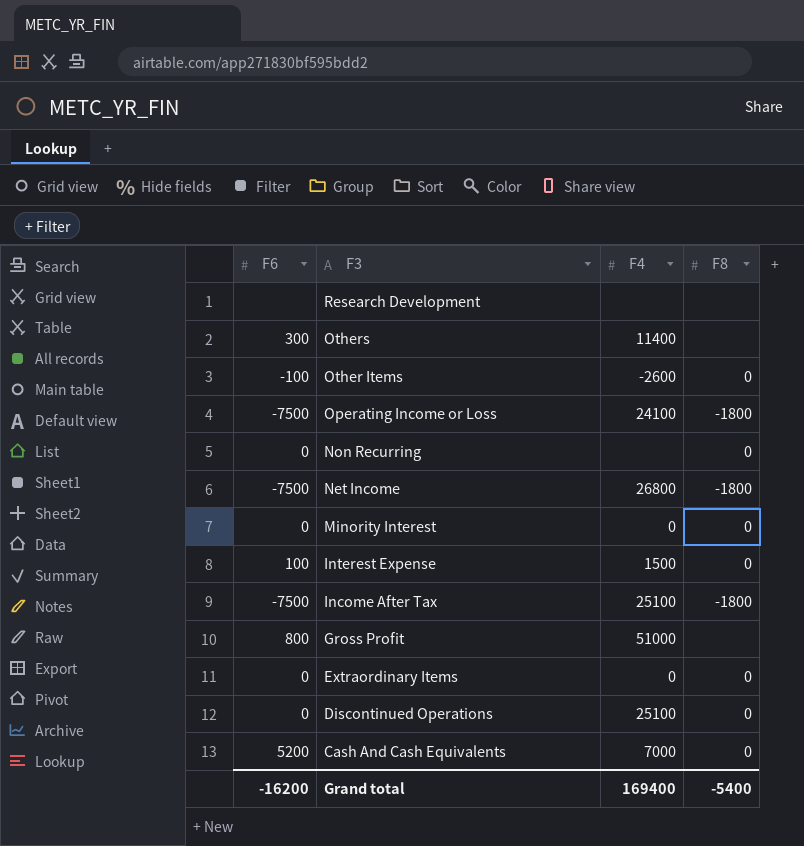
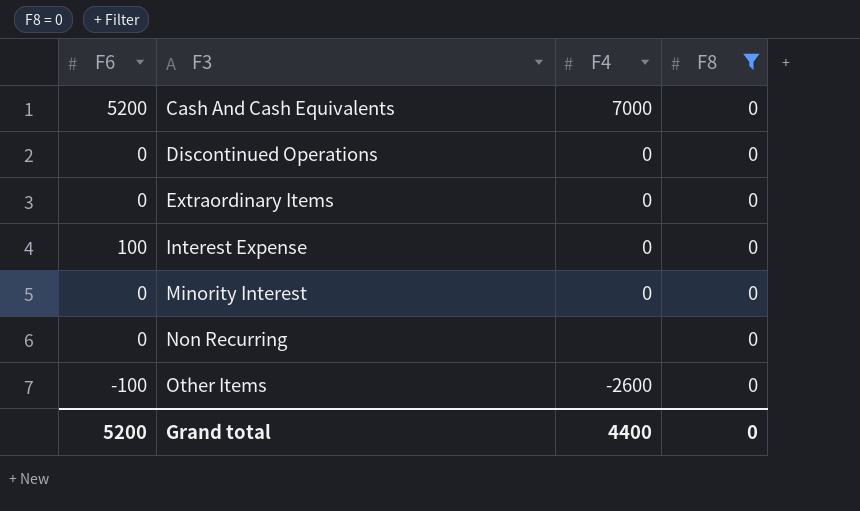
filter: none -> F8 = 0
row order: F3 descending -> F3 ascending
Discontinued Operations | F4: 25100 -> 0
Interest Expense | F4: 1500 -> 0
Grand total | F6: -16200 -> 5200
Grand total | F4: 169400 -> 4400
Grand total | F8: -5400 -> 0

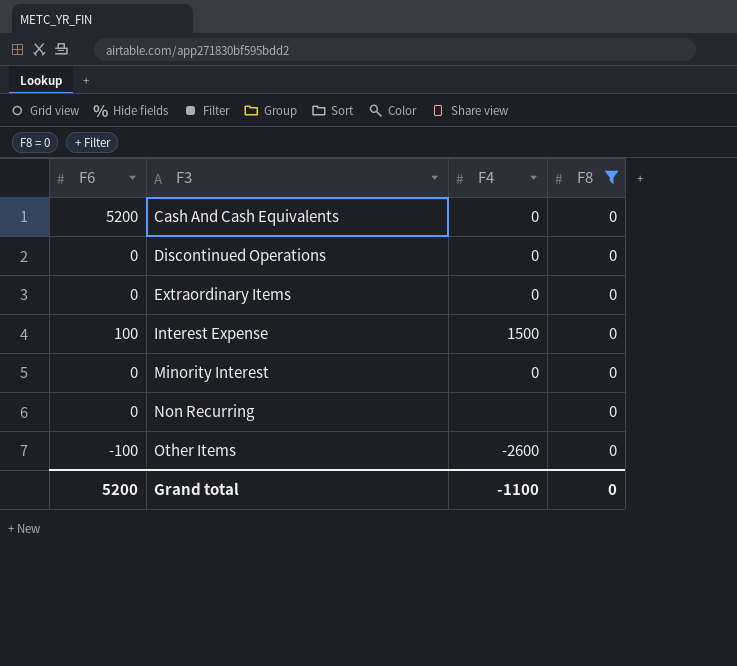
Cash And Cash Equivalents | F4: 7000 -> 0
Interest Expense | F4: 0 -> 1500
Grand total | F4: 4400 -> -1100

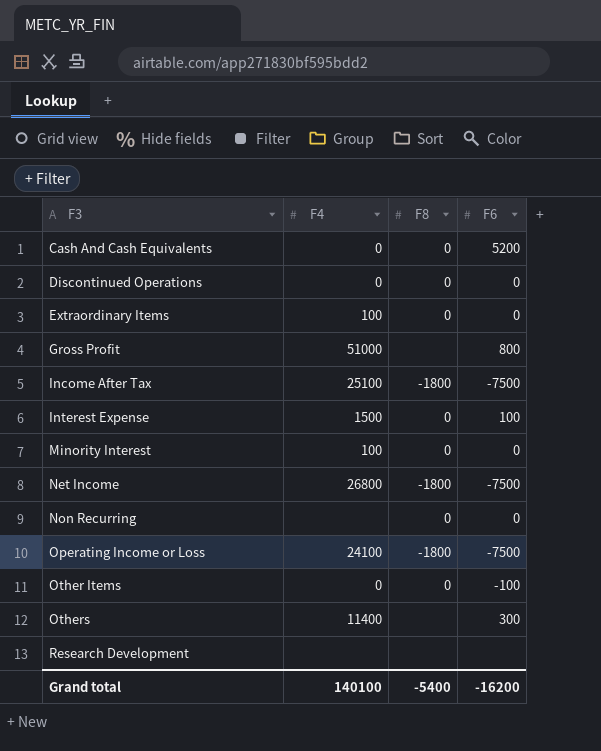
filter: F8 = 0 -> none
column F6 | position: 1 -> 4
Extraordinary Items | F4: 0 -> 100
Minority Interest | F4: 0 -> 100
Other Items | F4: -2600 -> 0
Grand total | F4: -1100 -> 140100
Grand total | F8: 0 -> -5400
Grand total | F6: 5200 -> -16200

